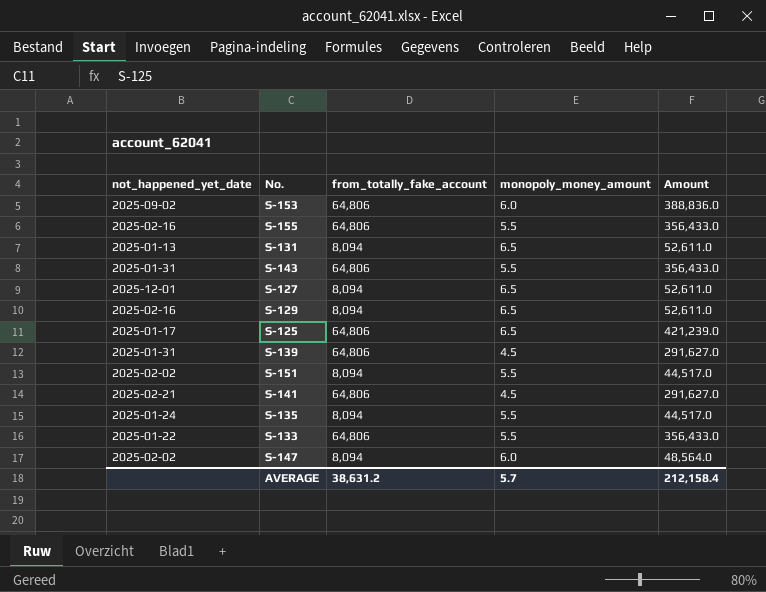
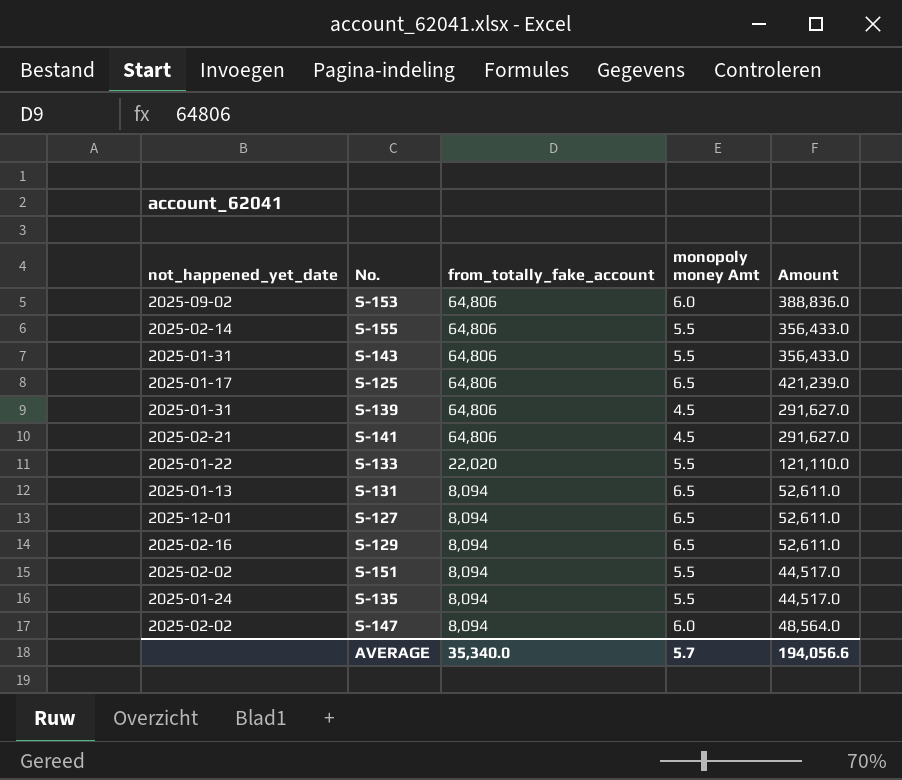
row order: none -> from_totally_fake_account descending
column name: monopoly_money_amount -> monopoly money Amt
S-155 | not_happened_yet_date: 2025-02-16 -> 2025-02-14
S-133 | from_totally_fake_account: 64,806 -> 22,020
S-133 | Amount: 356,433.0 -> 121,110.0
AVERAGE | from_totally_fake_account: 38,631.2 -> 35,340.0
AVERAGE | Amount: 212,158.4 -> 194,056.6

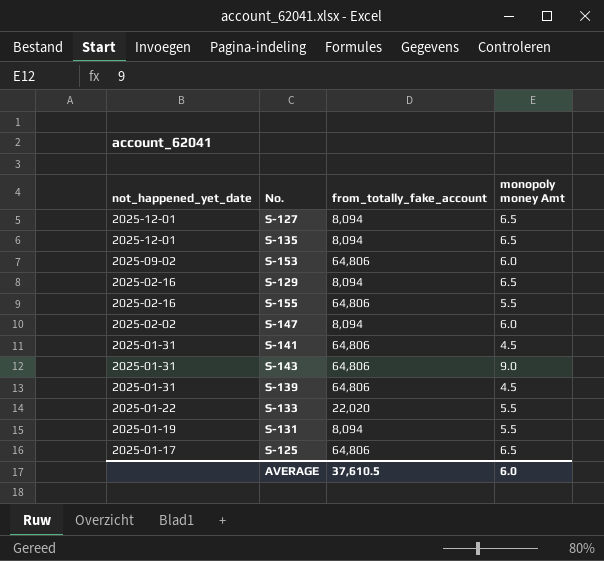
row order: from_totally_fake_account descending -> not_happened_yet_date descending
column Amount | formula: [from_totally_fake_account] * [monopoly money Amt] -> none
row S-151: 2025-02-02 | 8,094 | 5.5 | 44,517.0 -> none
S-135 | not_happened_yet_date: 2025-01-24 -> 2025-12-01
S-135 | monopoly money Amt: 5.5 -> 6.5
S-155 | not_happened_yet_date: 2025-02-14 -> 2025-02-16
S-141 | not_happened_yet_date: 2025-02-21 -> 2025-01-31
S-143 | monopoly money Amt: 5.5 -> 9.0
S-131 | not_happened_yet_date: 2025-01-13 -> 2025-01-19
S-131 | monopoly money Amt: 6.5 -> 5.5
AVERAGE | from_totally_fake_account: 35,340.0 -> 37,610.5
AVERAGE | monopoly money Amt: 5.7 -> 6.0

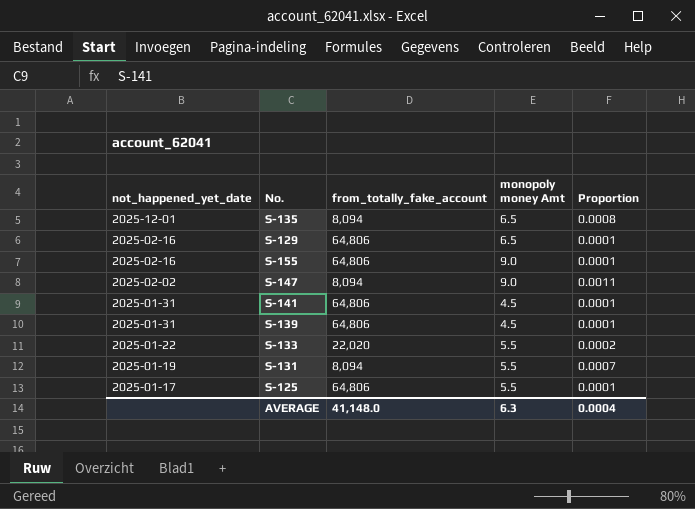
column Proportion | formula: none -> [monopoly money Amt] / [from_totally_fake_account]
row S-127: 2025-12-01 | 8,094 | 6.5 -> none
row S-153: 2025-09-02 | 64,806 | 6.0 -> none
row S-143: 2025-01-31 | 64,806 | 9.0 -> none
S-129 | from_totally_fake_account: 8,094 -> 64,806
S-155 | monopoly money Amt: 5.5 -> 9.0
S-147 | monopoly money Amt: 6.0 -> 9.0
S-125 | monopoly money Amt: 6.5 -> 5.5
AVERAGE | from_totally_fake_account: 37,610.5 -> 41,148.0
AVERAGE | monopoly money Amt: 6.0 -> 6.3

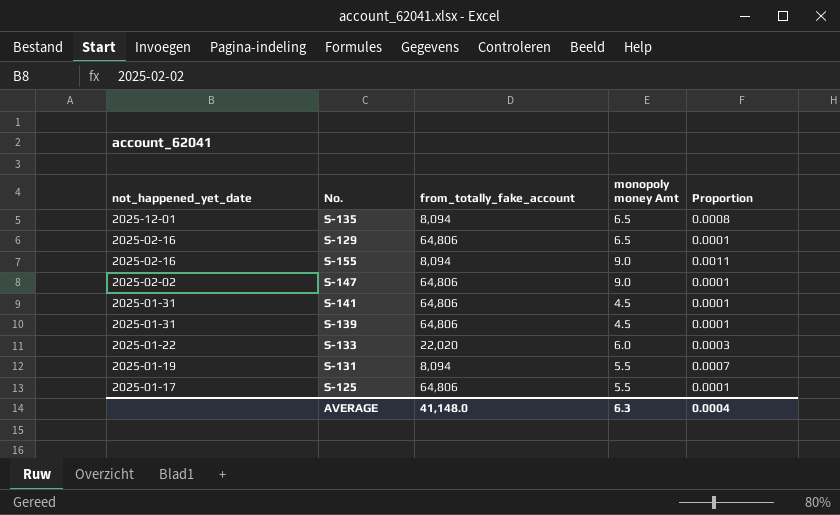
S-155 | from_totally_fake_account: 64,806 -> 8,094
S-155 | Proportion: 0.0001 -> 0.0011
S-147 | from_totally_fake_account: 8,094 -> 64,806
S-147 | Proportion: 0.0011 -> 0.0001
S-133 | monopoly money Amt: 5.5 -> 6.0
S-133 | Proportion: 0.0002 -> 0.0003

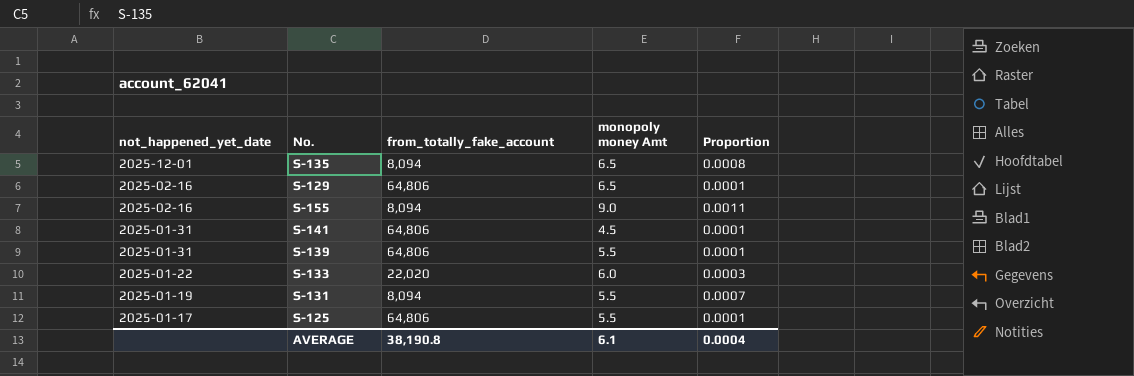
row S-147: 2025-02-02 | 64,806 | 9.0 | 0.0001 -> none
S-139 | monopoly money Amt: 4.5 -> 5.5
AVERAGE | from_totally_fake_account: 41,148.0 -> 38,190.8
AVERAGE | monopoly money Amt: 6.3 -> 6.1

